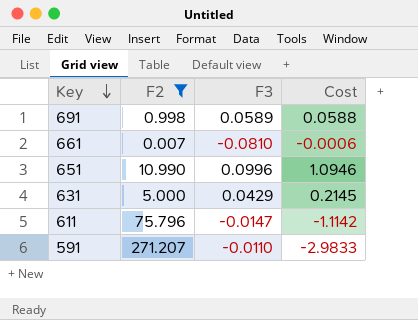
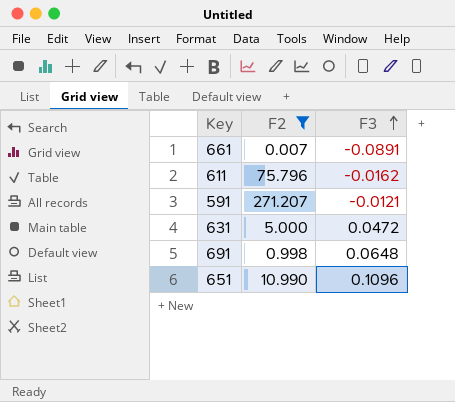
row order: Key descending -> F3 ascending
column Cost | formula: [F2] * [F3] -> none
661 | F3: -0.0810 -> -0.0891
611 | F3: -0.0147 -> -0.0162
591 | F3: -0.0110 -> -0.0121
631 | F3: 0.0429 -> 0.0472
691 | F3: 0.0589 -> 0.0648
651 | F3: 0.0996 -> 0.1096

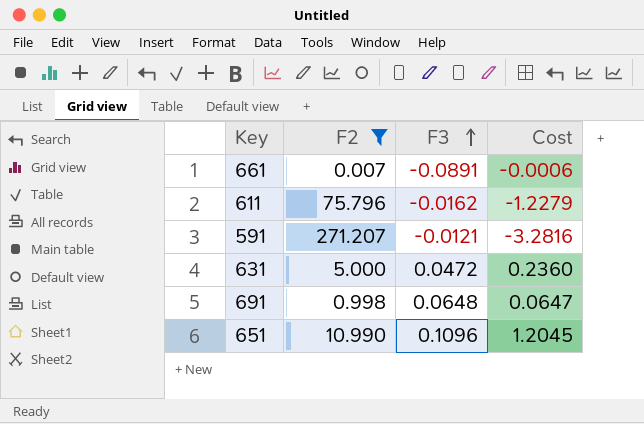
column Cost | formula: none -> [F2] * [F3]

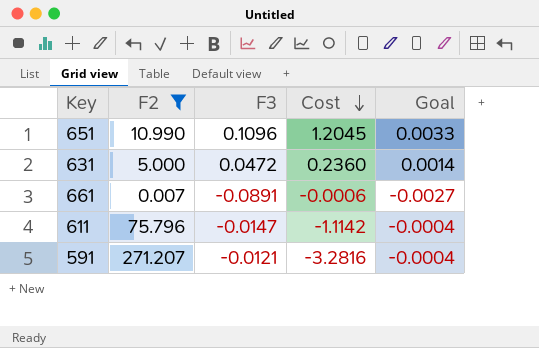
row order: F3 ascending -> Cost descending
column Goal | formula: none -> [F3] * 0.03
row 691: 0.998 | 0.0648 | 0.0647 -> none
611 | F3: -0.0162 -> -0.0147
611 | Cost: -1.2279 -> -1.1142

